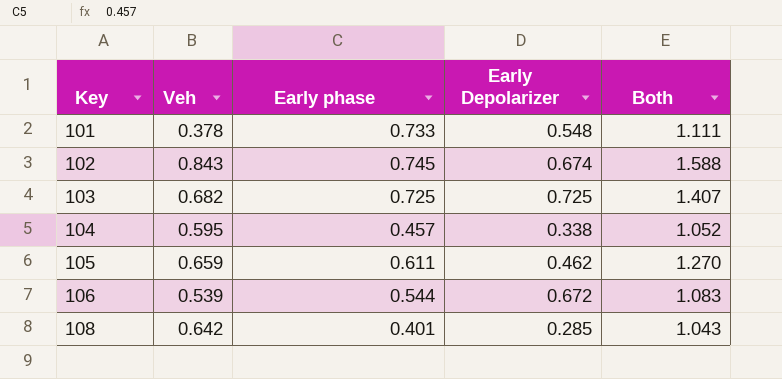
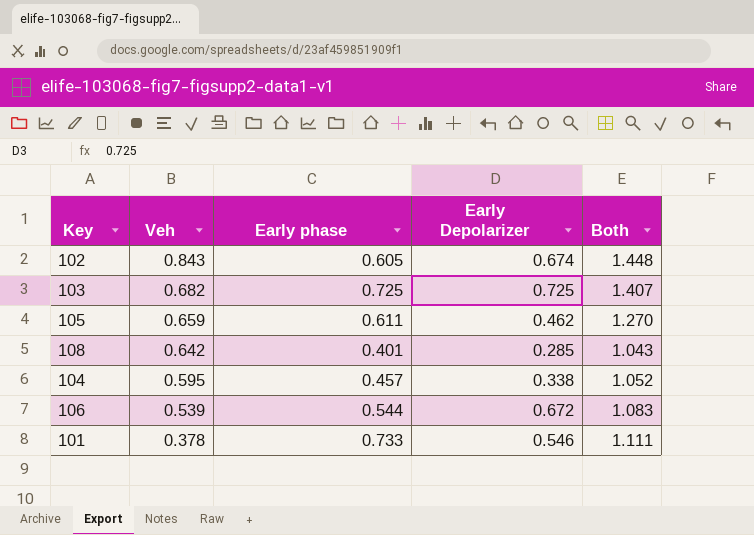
row order: Key ascending -> Veh descending
102 | Early phase: 0.745 -> 0.605
102 | Both: 1.588 -> 1.448
101 | Early Depolarizer: 0.548 -> 0.546

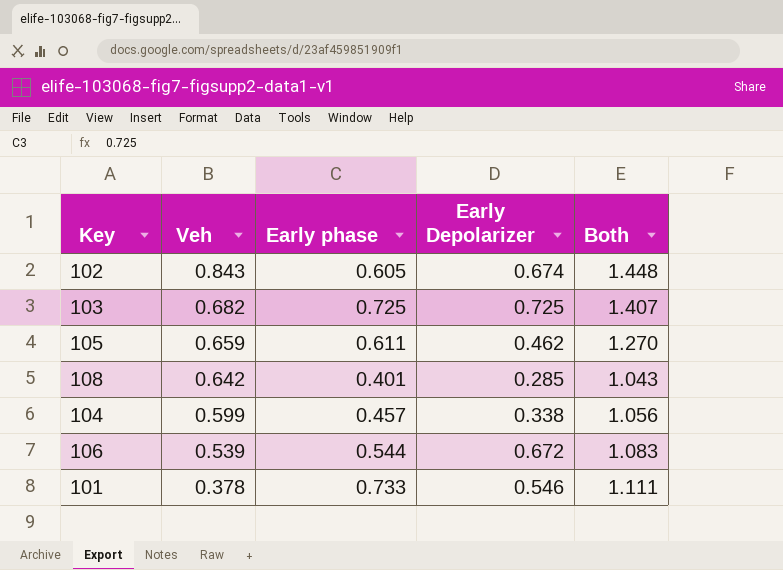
104 | Veh: 0.595 -> 0.599
104 | Both: 1.052 -> 1.056

